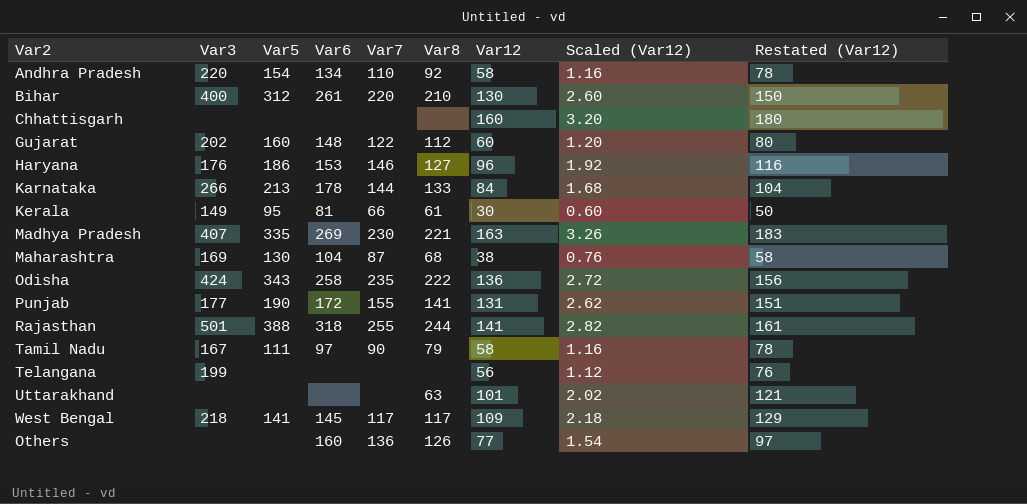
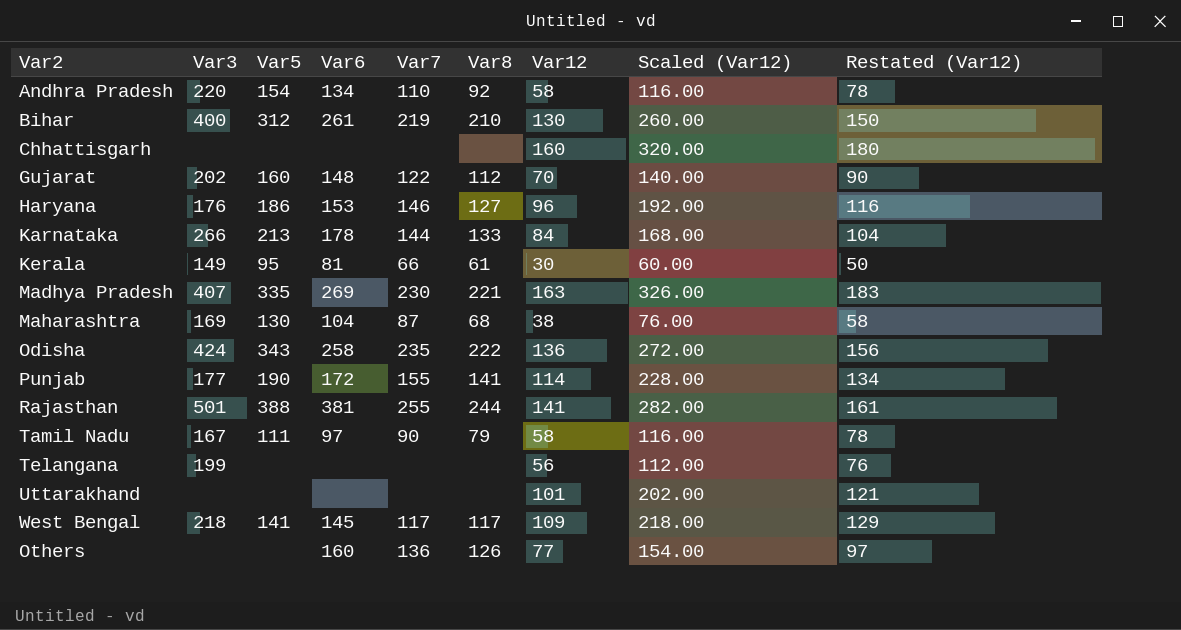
column Scaled (Var12) | formula: [Var12] * 0.02 -> [Var12] * 2
Bihar | Var7: 220 -> 219
Gujarat | Var12: 60 -> 70
Gujarat | Restated (Var12): 80 -> 90
Punjab | Var12: 131 -> 114
Punjab | Restated (Var12): 151 -> 134
Rajasthan | Var6: 318 -> 381
Uttarakhand | Var8: 63 -> none

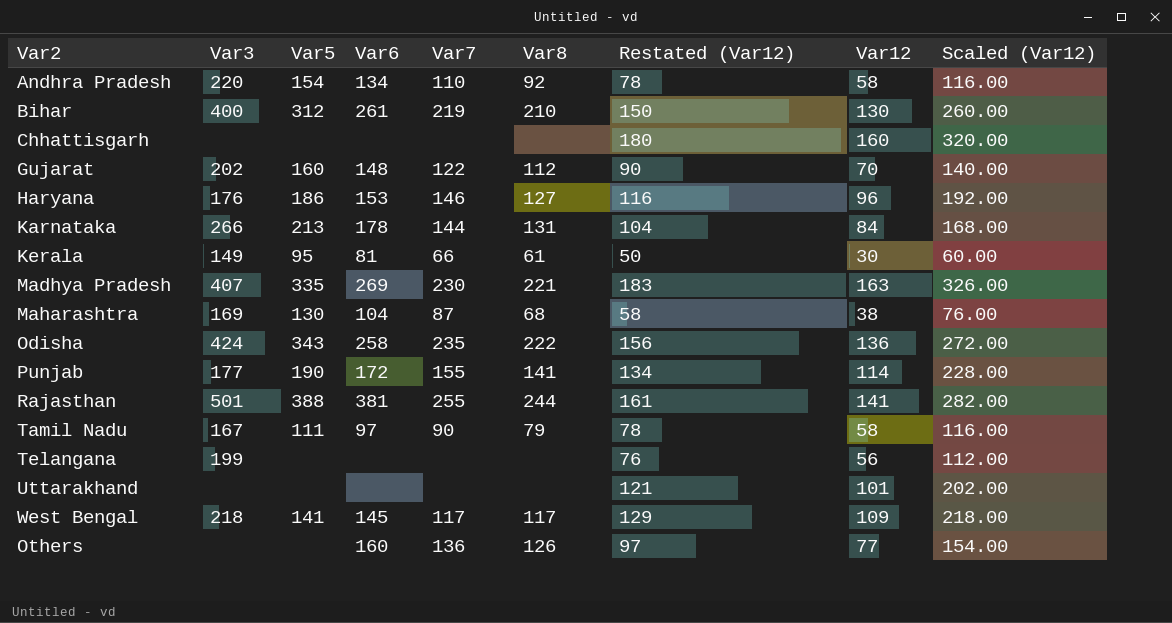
column Restated (Var12) | position: 9 -> 7
Karnataka | Var8: 133 -> 131

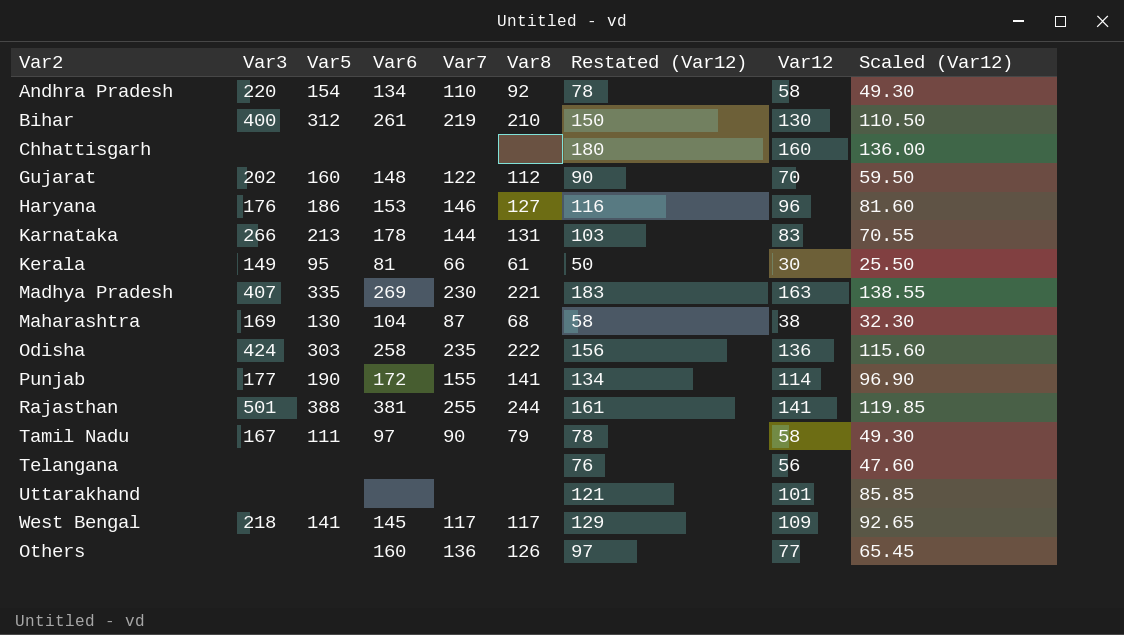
column Scaled (Var12) | formula: [Var12] * 2 -> [Var12] * 0.85
Karnataka | Restated (Var12): 104 -> 103
Karnataka | Var12: 84 -> 83
Odisha | Var5: 343 -> 303
Telangana | Var3: 199 -> none

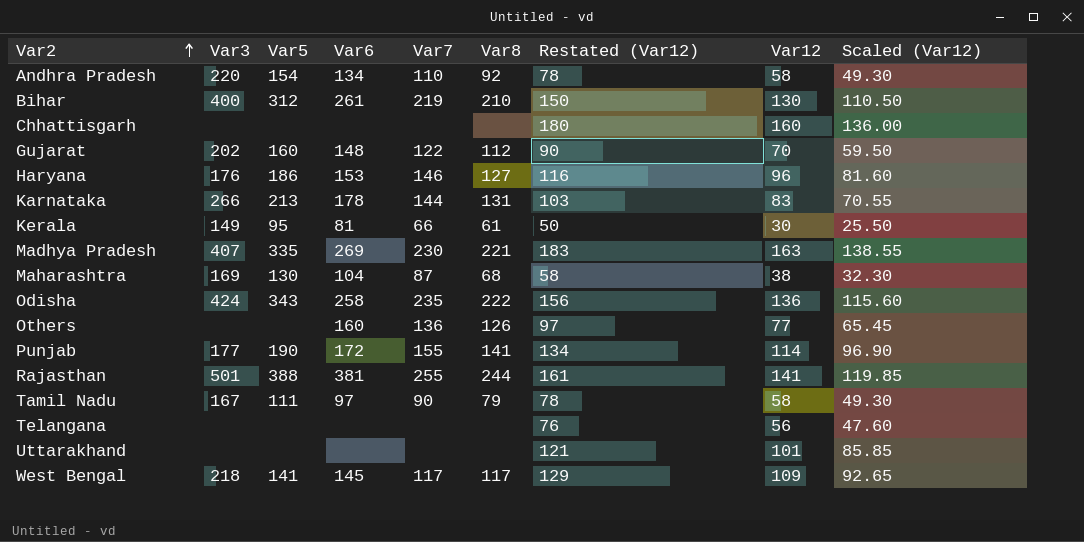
row order: none -> Var2 ascending
Odisha | Var5: 303 -> 343

